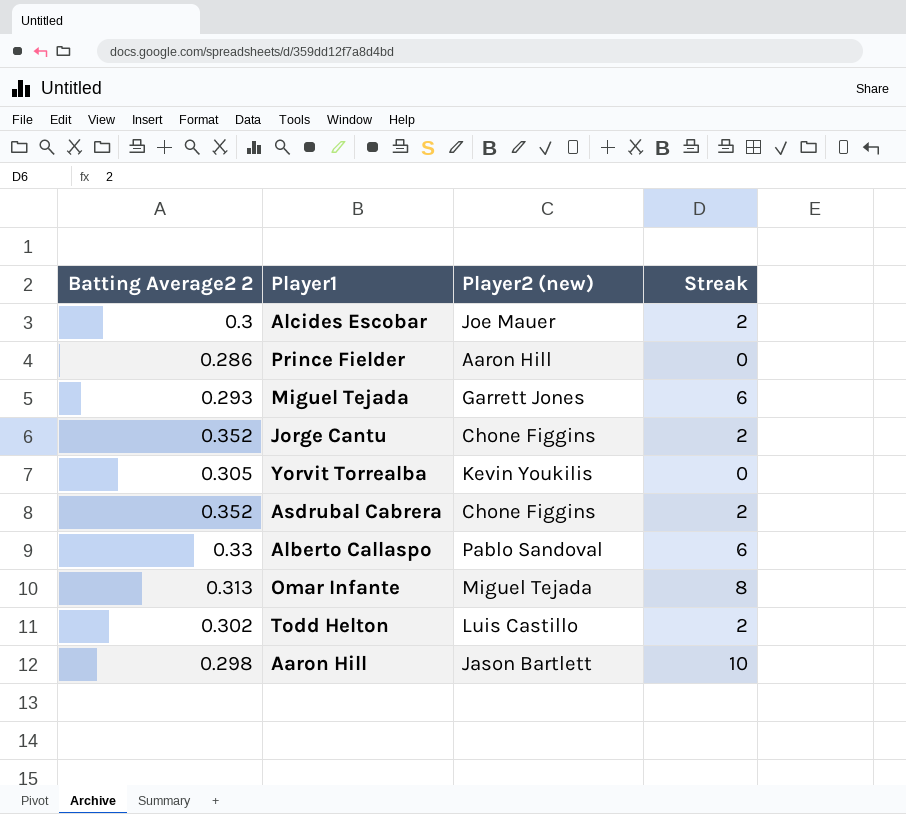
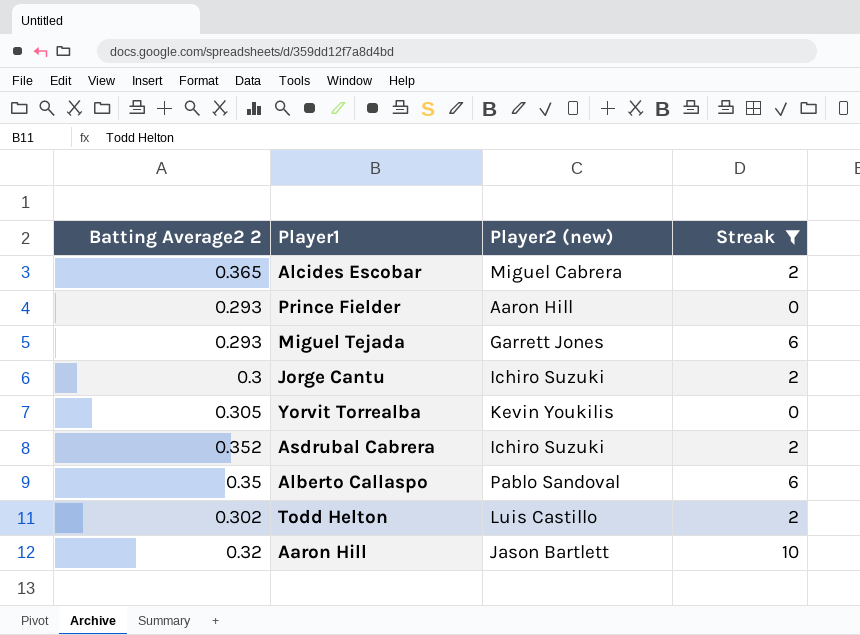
filter: none -> Streak != 8
Alcides Escobar | Batting Average2 2: 0.3 -> 0.365
Alcides Escobar | Player2 (new): Joe Mauer -> Miguel Cabrera
Prince Fielder | Batting Average2 2: 0.286 -> 0.293
Jorge Cantu | Batting Average2 2: 0.352 -> 0.3
Jorge Cantu | Player2 (new): Chone Figgins -> Ichiro Suzuki
Asdrubal Cabrera | Player2 (new): Chone Figgins -> Ichiro Suzuki
Alberto Callaspo | Batting Average2 2: 0.33 -> 0.35
Aaron Hill | Batting Average2 2: 0.298 -> 0.32

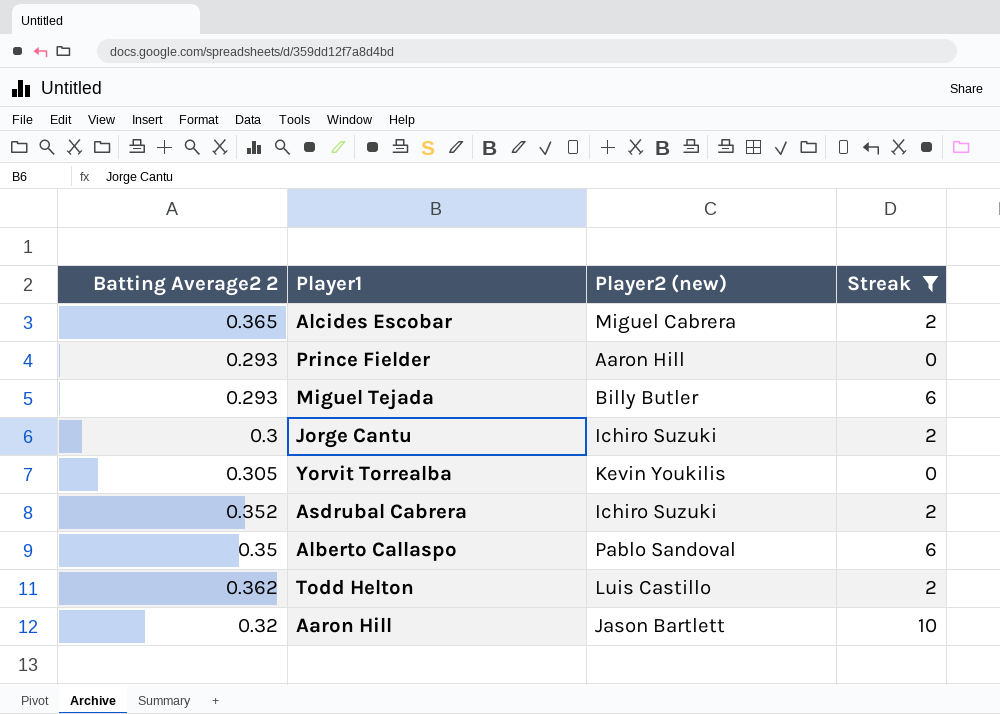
Miguel Tejada | Player2 (new): Garrett Jones -> Billy Butler
Todd Helton | Batting Average2 2: 0.302 -> 0.362

